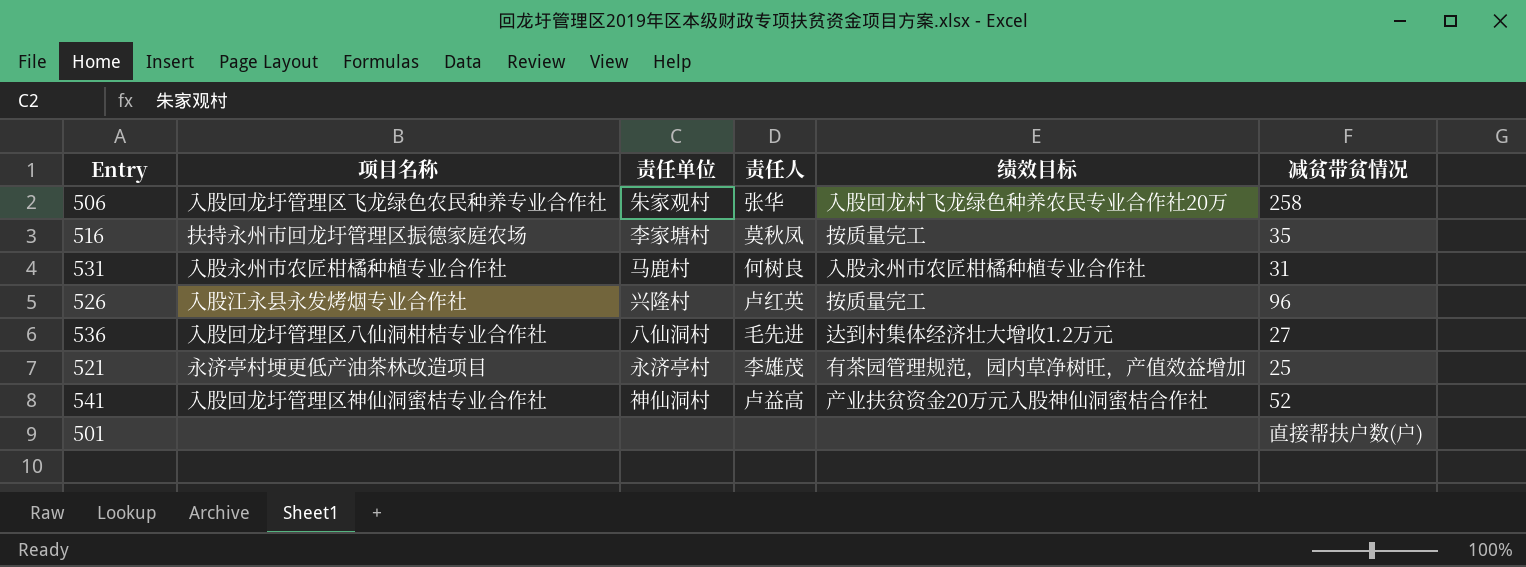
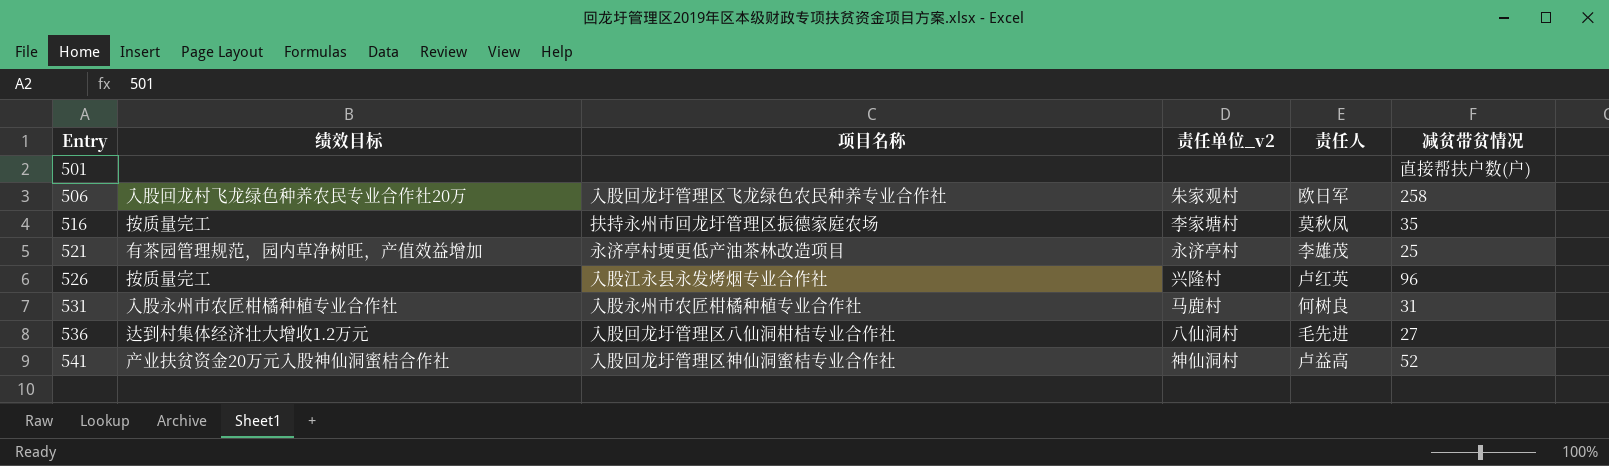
row order: none -> Entry ascending
column 绩效目标 | position: 5 -> 2
column name: 责任单位 -> 责任单位_v2
506 | 责任人: 张华 -> 欧日军

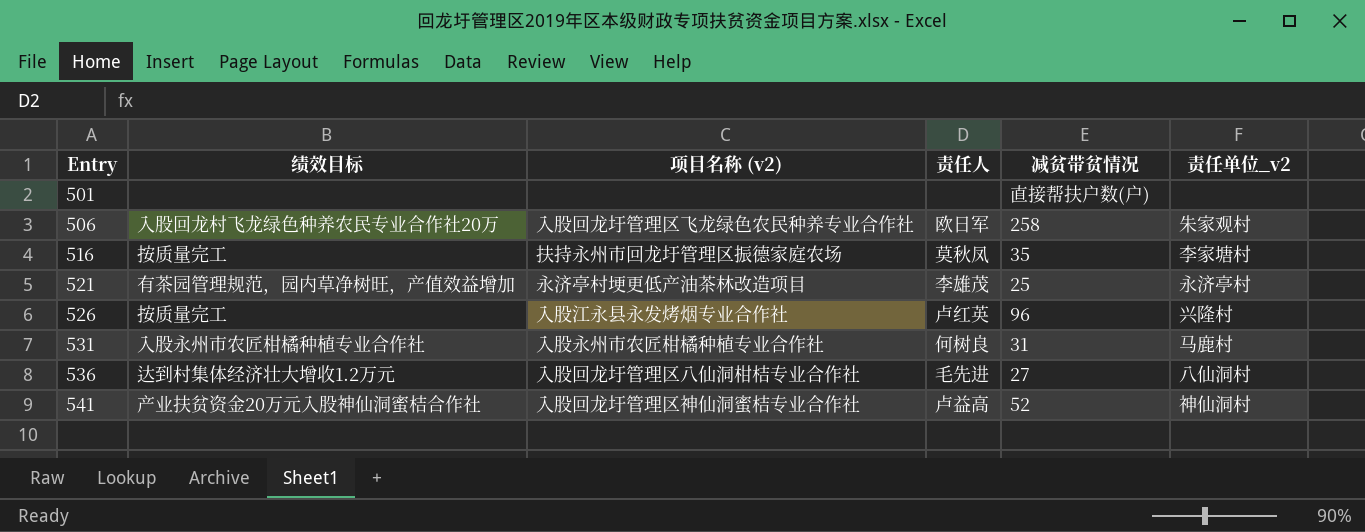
column name: 项目名称 -> 项目名称 (v2)
column 责任单位_v2 | position: 4 -> 6

